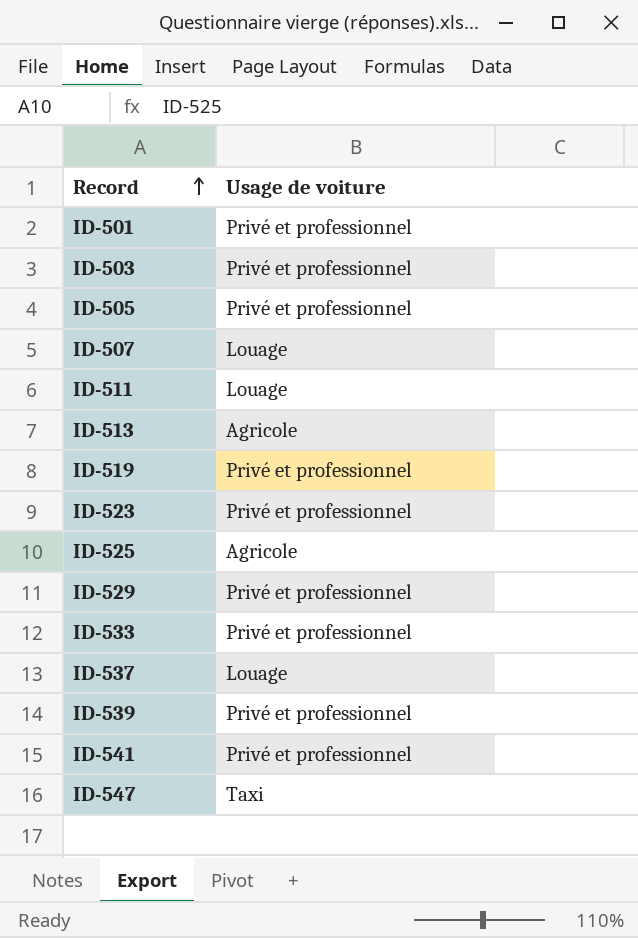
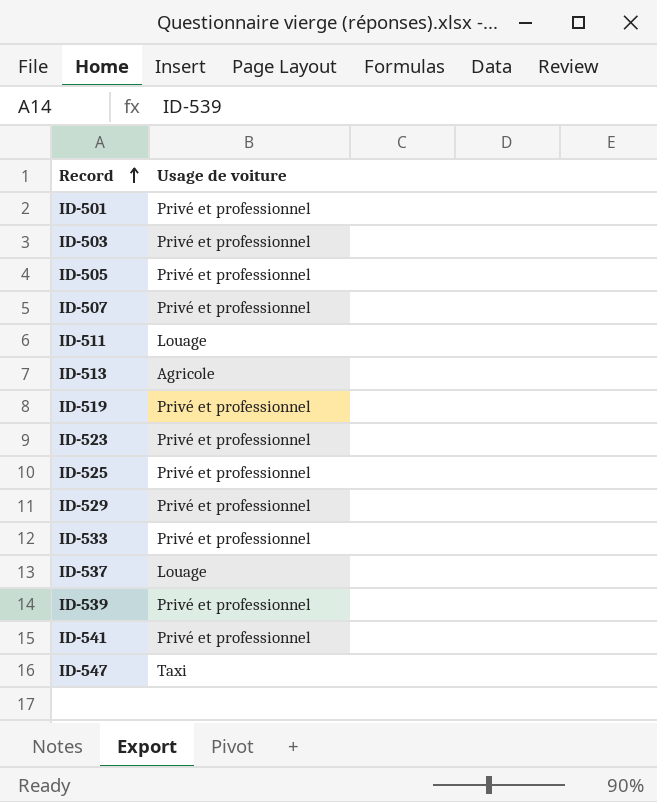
ID-507 | Usage de voiture: Louage -> Privé et professionnel
ID-525 | Usage de voiture: Agricole -> Privé et professionnel

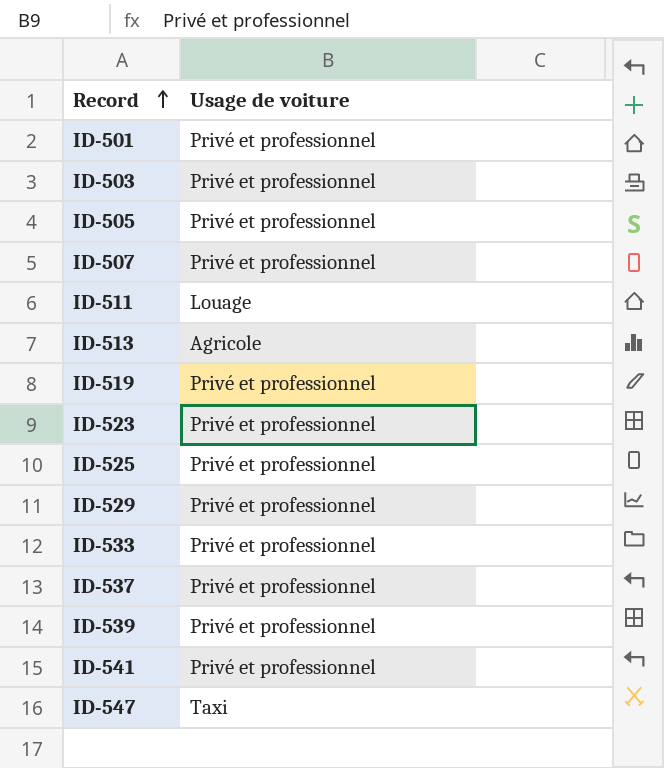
ID-537 | Usage de voiture: Louage -> Privé et professionnel

